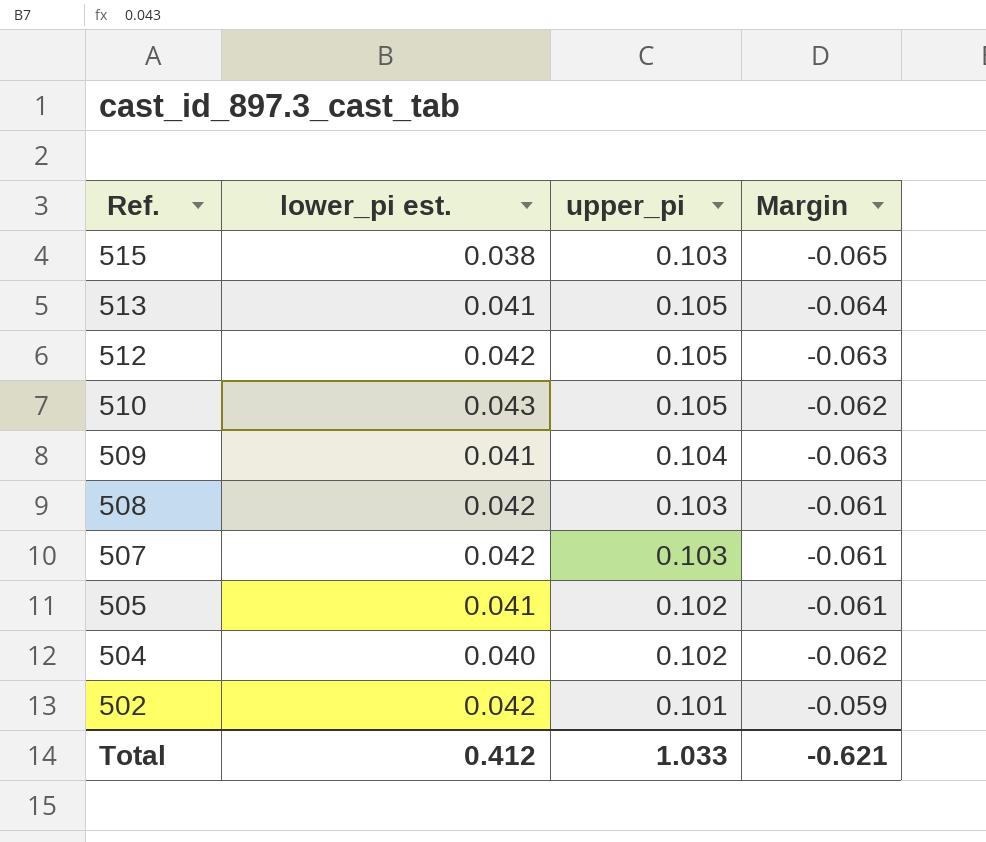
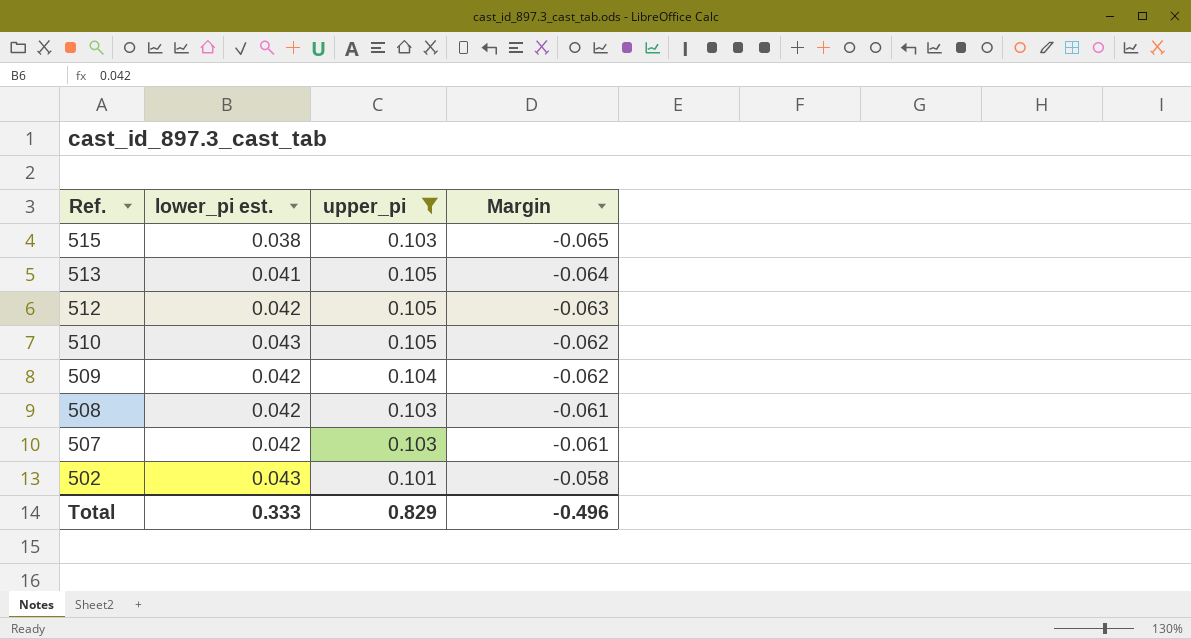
filter: none -> upper_pi != 0.102
509 | lower_pi est.: 0.041 -> 0.042
509 | Margin: -0.063 -> -0.062
502 | lower_pi est.: 0.042 -> 0.043
502 | Margin: -0.059 -> -0.058
Total | lower_pi est.: 0.412 -> 0.333
Total | upper_pi: 1.033 -> 0.829
Total | Margin: -0.621 -> -0.496

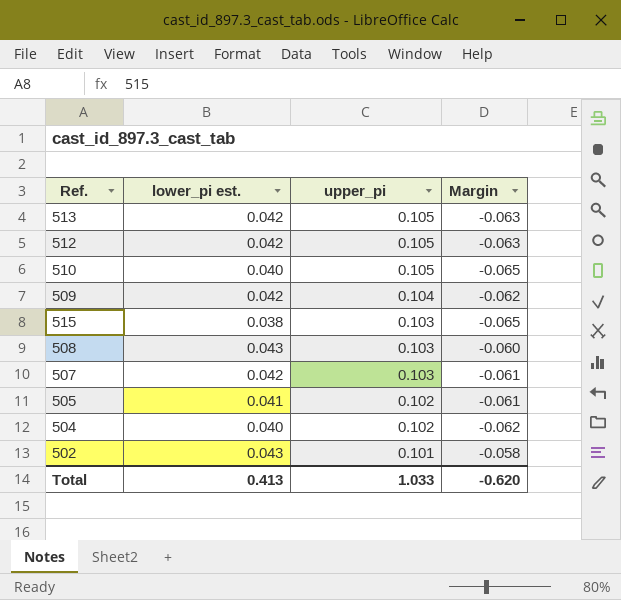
filter: upper_pi != 0.102 -> none
row order: Ref. descending -> upper_pi descending
513 | lower_pi est.: 0.041 -> 0.042
513 | Margin: -0.064 -> -0.063
510 | lower_pi est.: 0.043 -> 0.040
510 | Margin: -0.062 -> -0.065
508 | lower_pi est.: 0.042 -> 0.043
508 | Margin: -0.061 -> -0.060
Total | lower_pi est.: 0.333 -> 0.413
Total | upper_pi: 0.829 -> 1.033
Total | Margin: -0.496 -> -0.620

